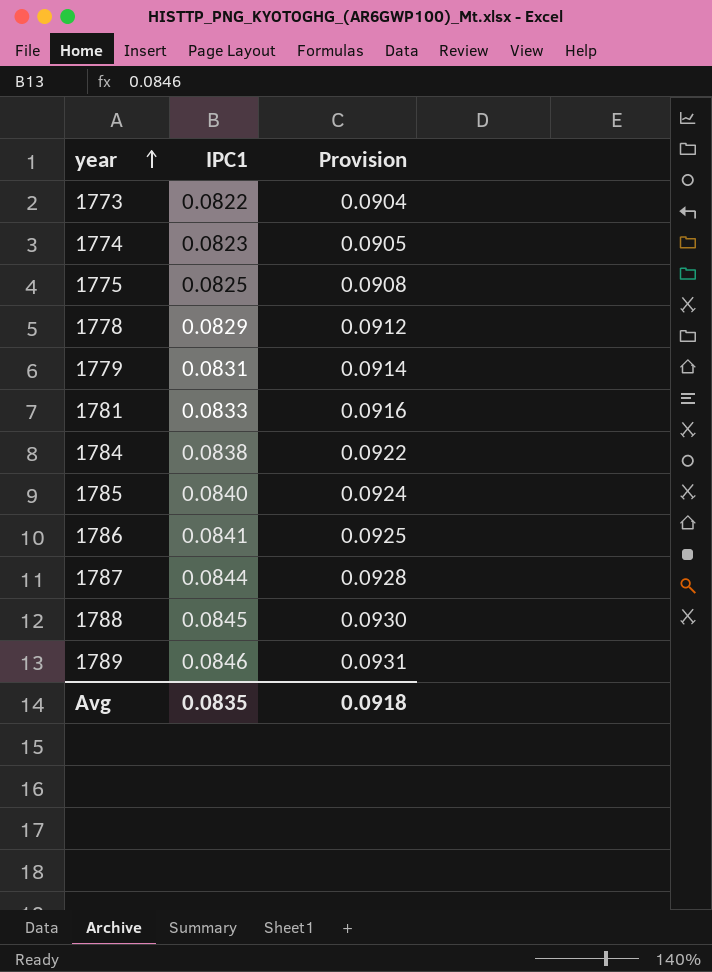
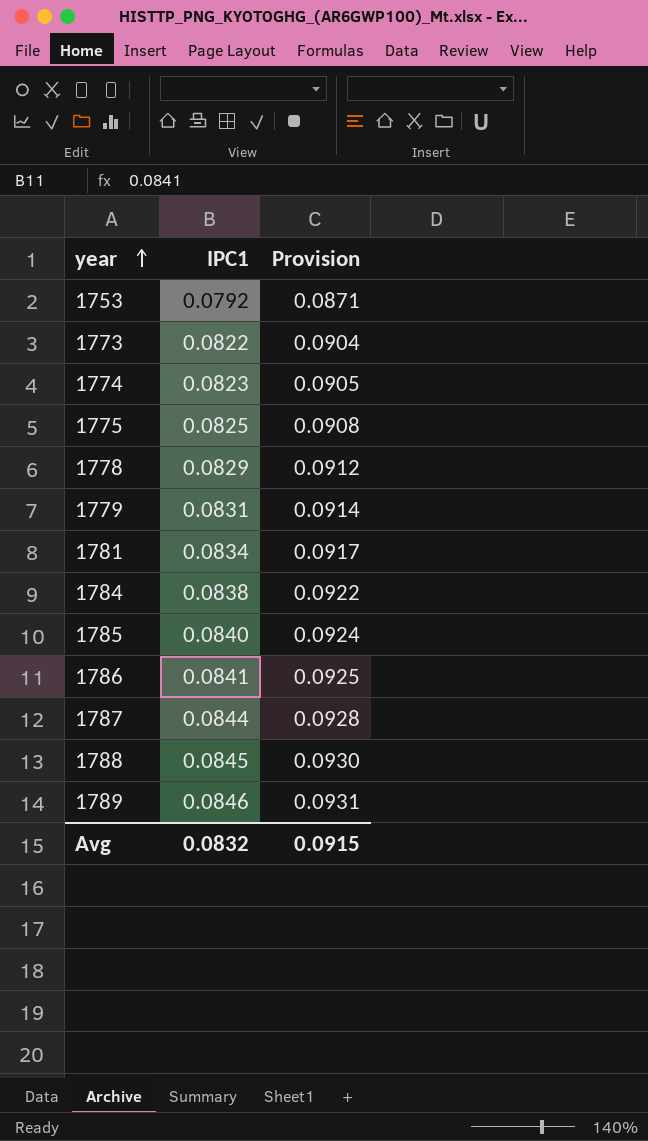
row 1753: none -> 0.0792 | 0.0871
1781 | IPC1: 0.0833 -> 0.0834
1781 | Provision: 0.0916 -> 0.0917
Avg | IPC1: 0.0835 -> 0.0832
Avg | Provision: 0.0918 -> 0.0915

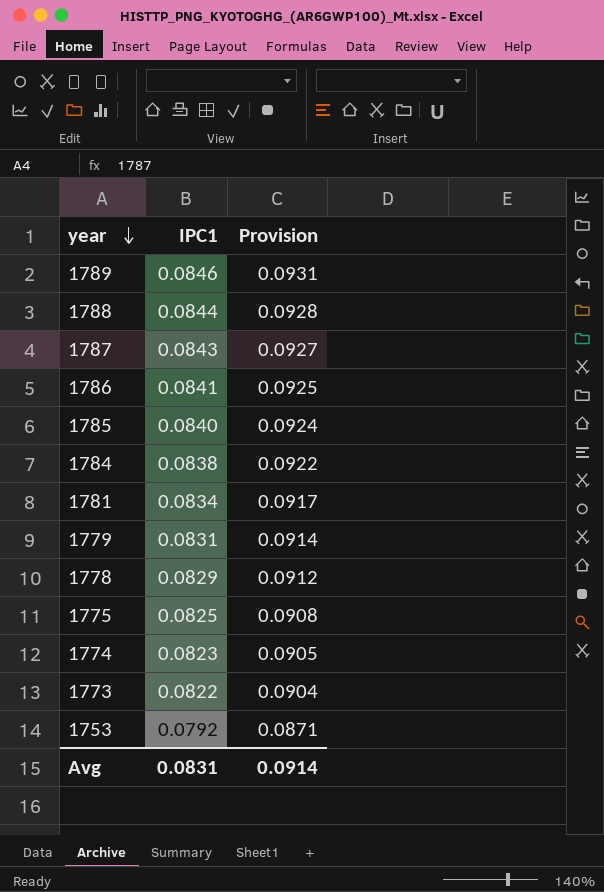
row order: year ascending -> year descending
1788 | IPC1: 0.0845 -> 0.0844
1788 | Provision: 0.0930 -> 0.0928
1787 | IPC1: 0.0844 -> 0.0843
1787 | Provision: 0.0928 -> 0.0927
Avg | IPC1: 0.0832 -> 0.0831
Avg | Provision: 0.0915 -> 0.0914

